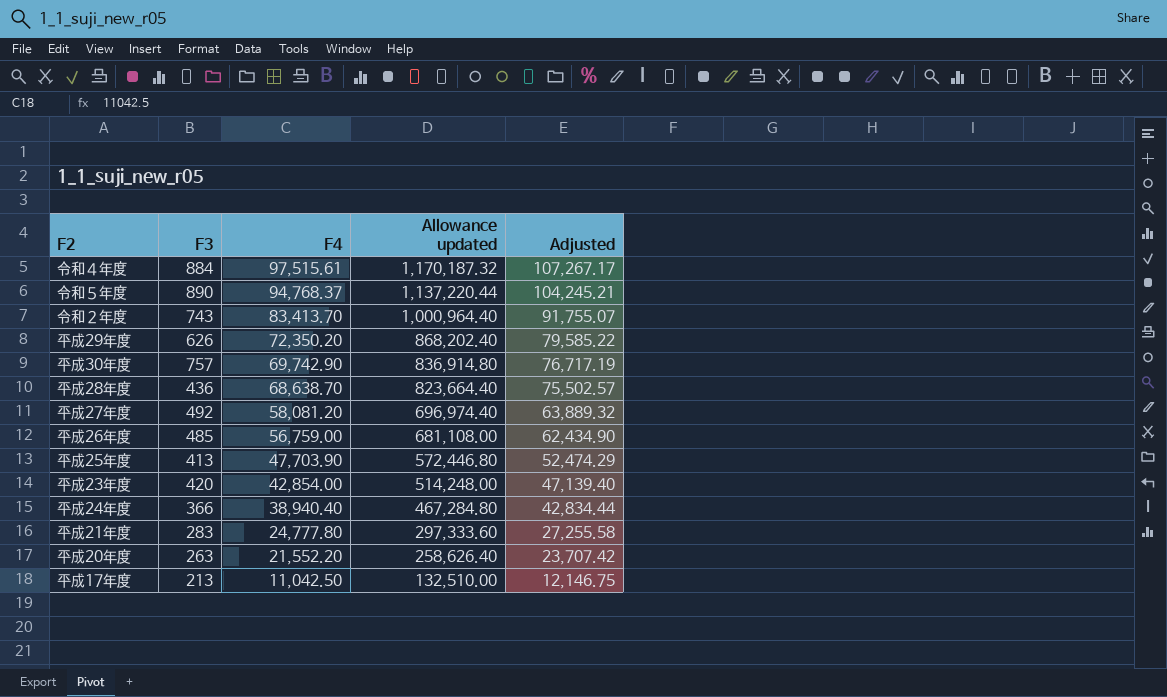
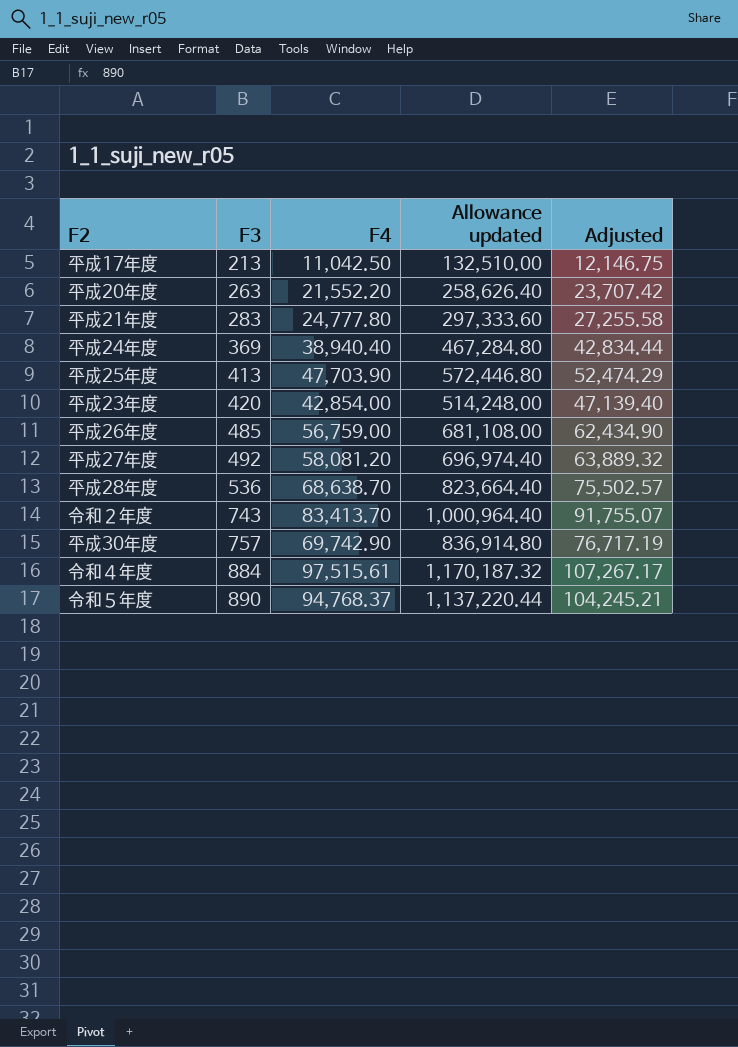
row order: F4 descending -> F3 ascending
row 平成29年度: 626 | 72,350.20 | 868,202.40 | 79,585.22 -> none
平成24年度 | F3: 366 -> 369
平成28年度 | F3: 436 -> 536

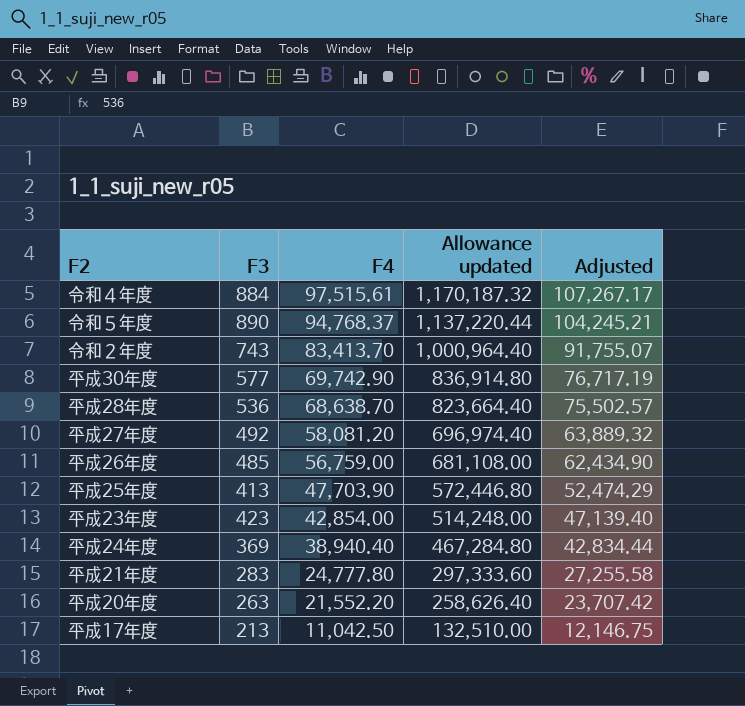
row order: F3 ascending -> F4 descending
平成30年度 | F3: 757 -> 577
平成23年度 | F3: 420 -> 423

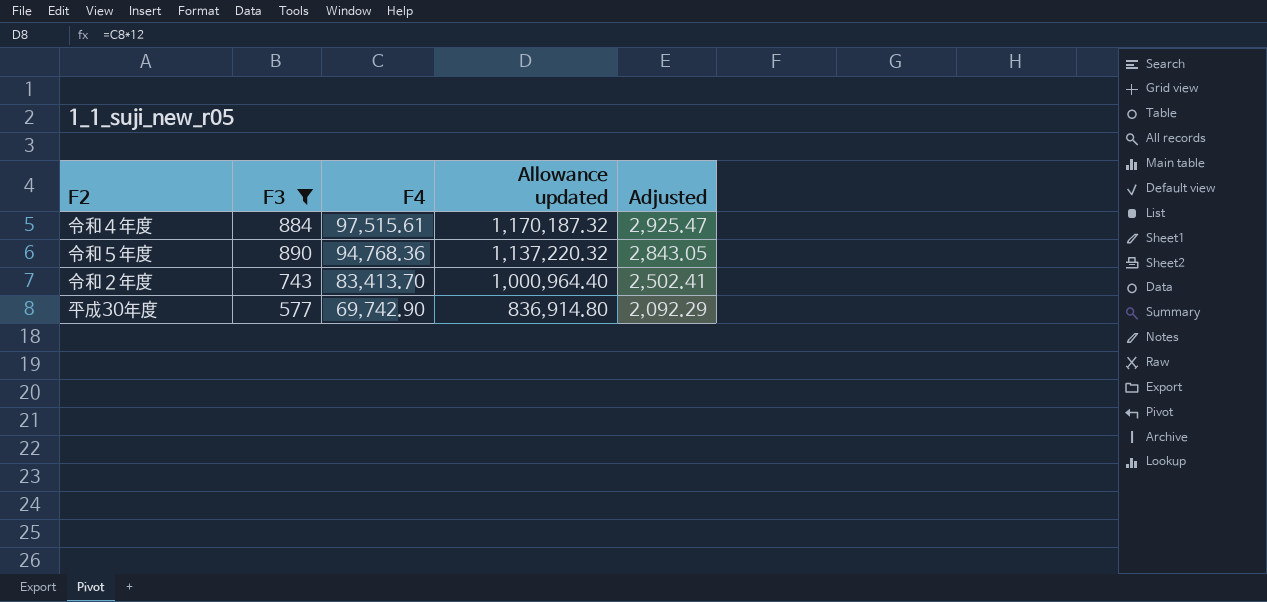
filter: none -> F3 >= 577
column Adjusted | formula: [F4] * 1.1 -> [F4] * 0.03
令和５年度 | F4: 94,768.37 -> 94,768.36
令和５年度 | Allowance updated: 1,137,220.44 -> 1,137,220.32

